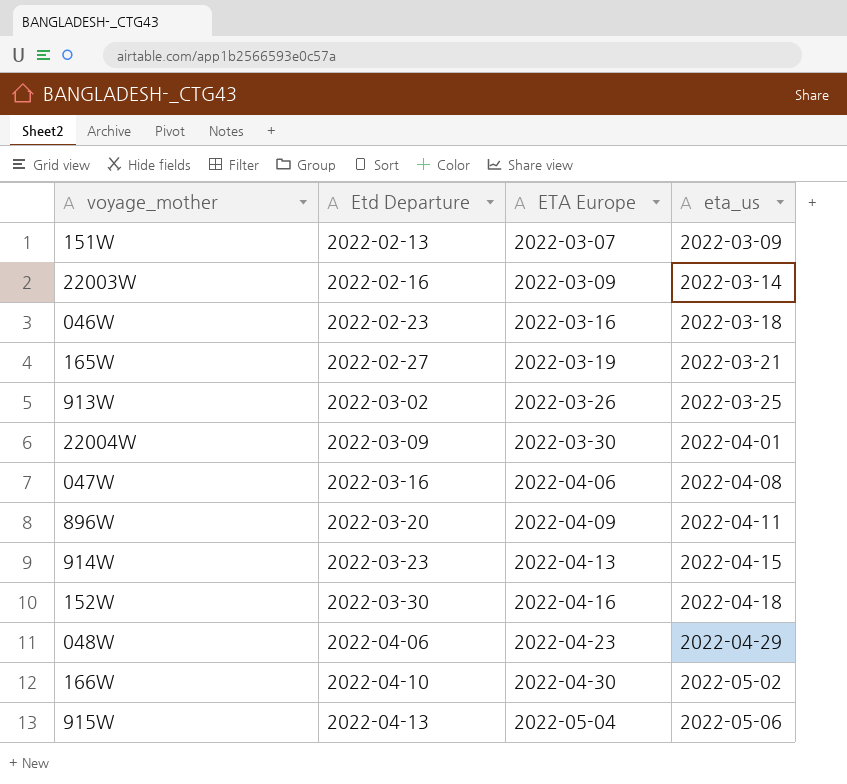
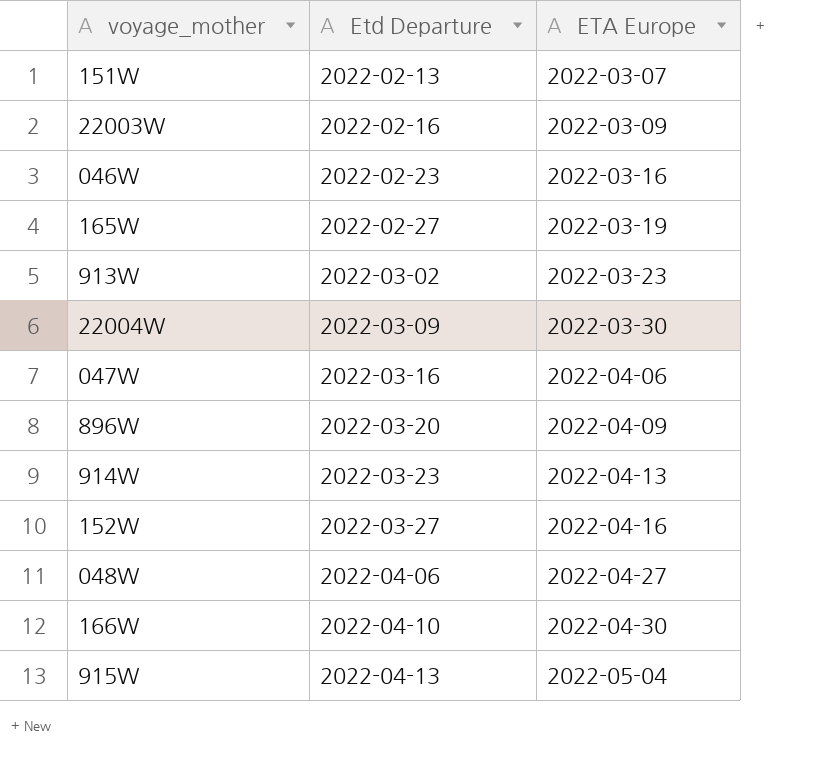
column eta_us | position: 4 -> none
913W | ETA Europe: 2022-03-26 -> 2022-03-23
152W | Etd Departure: 2022-03-30 -> 2022-03-27
048W | ETA Europe: 2022-04-23 -> 2022-04-27

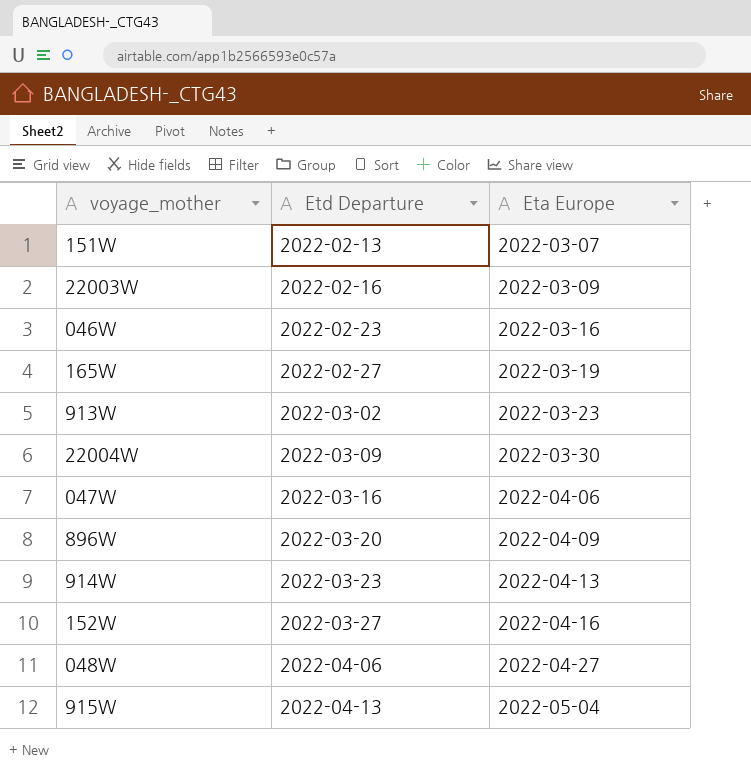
column name: ETA Europe -> Eta Europe
row 166W: 2022-04-10 | 2022-04-30 -> none

